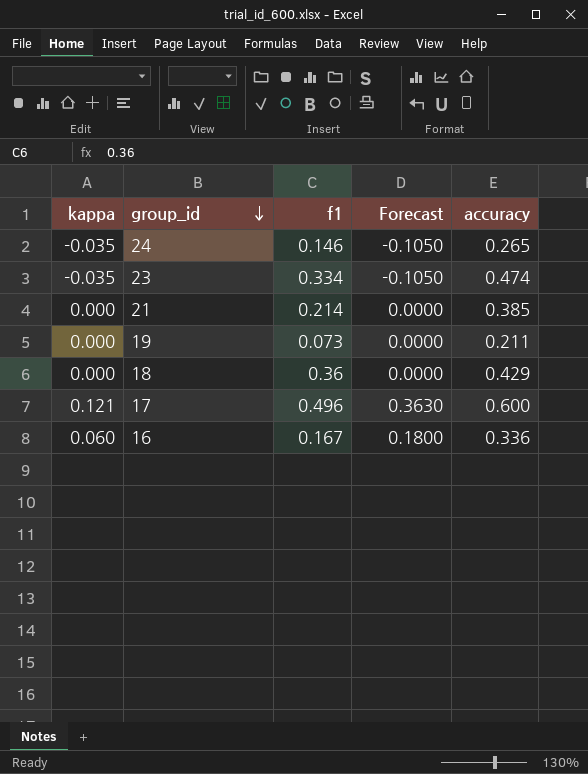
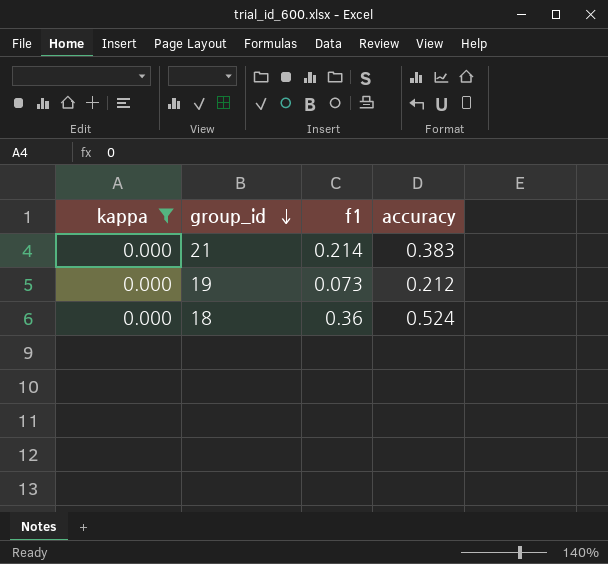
filter: none -> kappa = 0.000
column Forecast | formula: [kappa] * 3 -> none
21 | accuracy: 0.385 -> 0.383
19 | accuracy: 0.211 -> 0.212
18 | accuracy: 0.429 -> 0.524

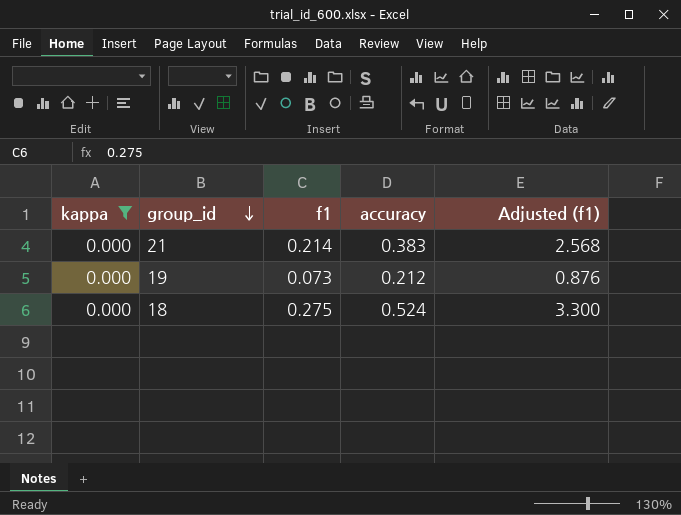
column Adjusted (f1) | formula: none -> [f1] * 12
18 | f1: 0.36 -> 0.275

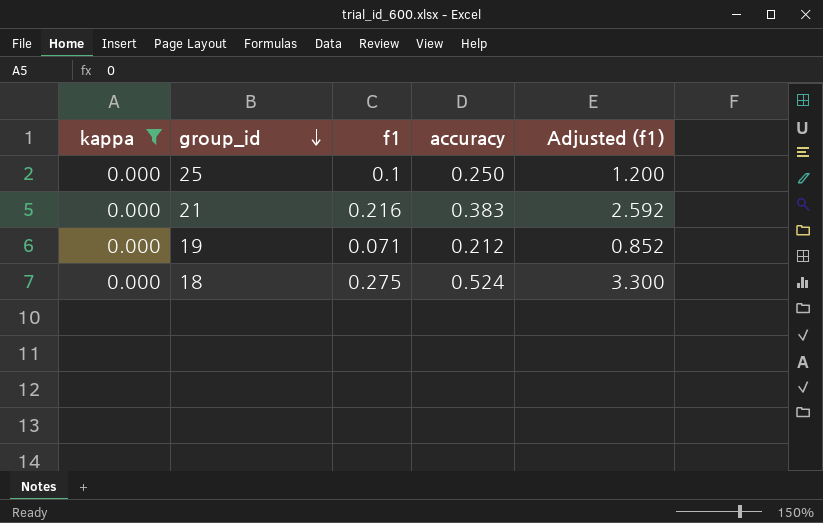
row 25: none -> 0.000 | 0.1 | 0.250 | 1.200
21 | f1: 0.214 -> 0.216
21 | Adjusted (f1): 2.568 -> 2.592
19 | f1: 0.073 -> 0.071
19 | Adjusted (f1): 0.876 -> 0.852

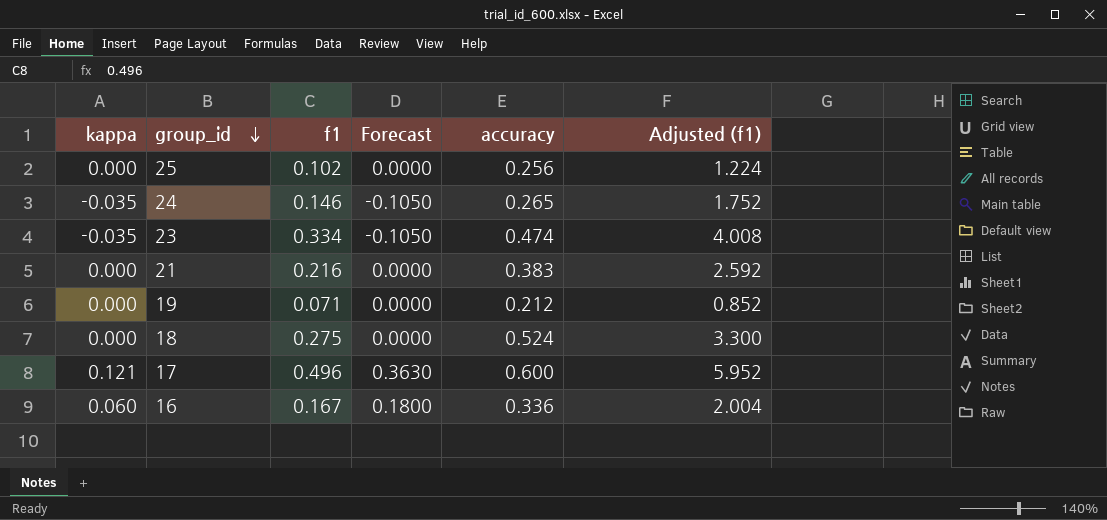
filter: kappa = 0.000 -> none
column Forecast | formula: none -> [kappa] * 3
25 | f1: 0.1 -> 0.102
25 | accuracy: 0.250 -> 0.256
25 | Adjusted (f1): 1.200 -> 1.224

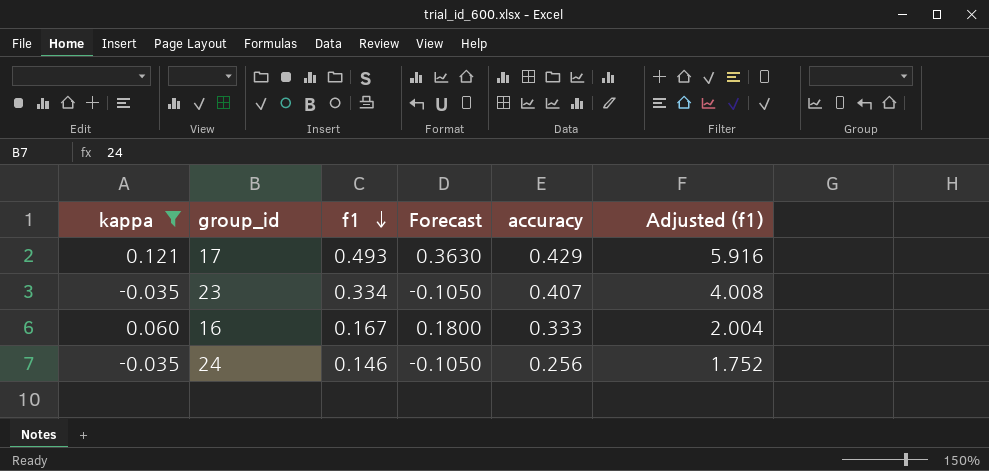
filter: none -> kappa != 0.000
row order: group_id descending -> f1 descending
17 | f1: 0.496 -> 0.493
17 | accuracy: 0.600 -> 0.429
17 | Adjusted (f1): 5.952 -> 5.916
23 | accuracy: 0.474 -> 0.407
16 | accuracy: 0.336 -> 0.333
24 | accuracy: 0.265 -> 0.256

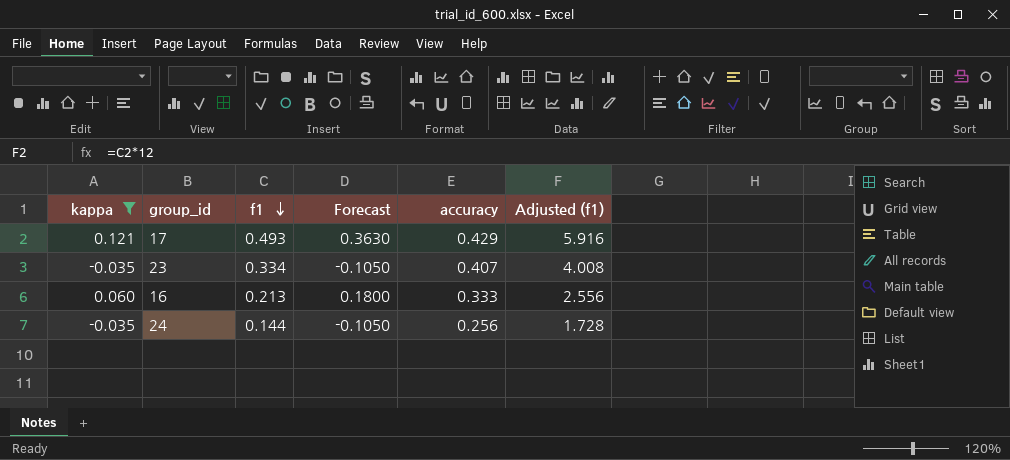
16 | f1: 0.167 -> 0.213
16 | Adjusted (f1): 2.004 -> 2.556
24 | f1: 0.146 -> 0.144
24 | Adjusted (f1): 1.752 -> 1.728

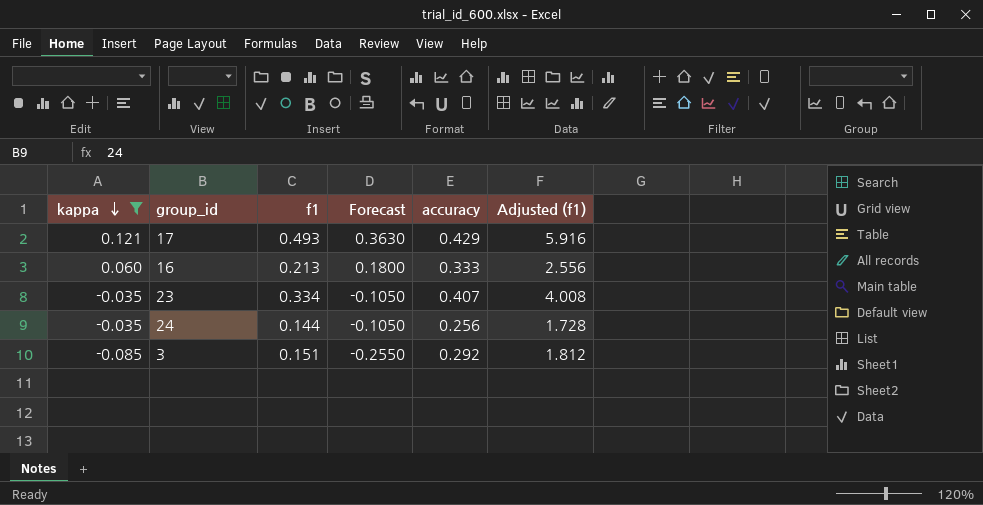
row order: f1 descending -> kappa descending
row 3: none -> -0.085 | 0.151 | -0.2550 | 0.292 | 1.812

